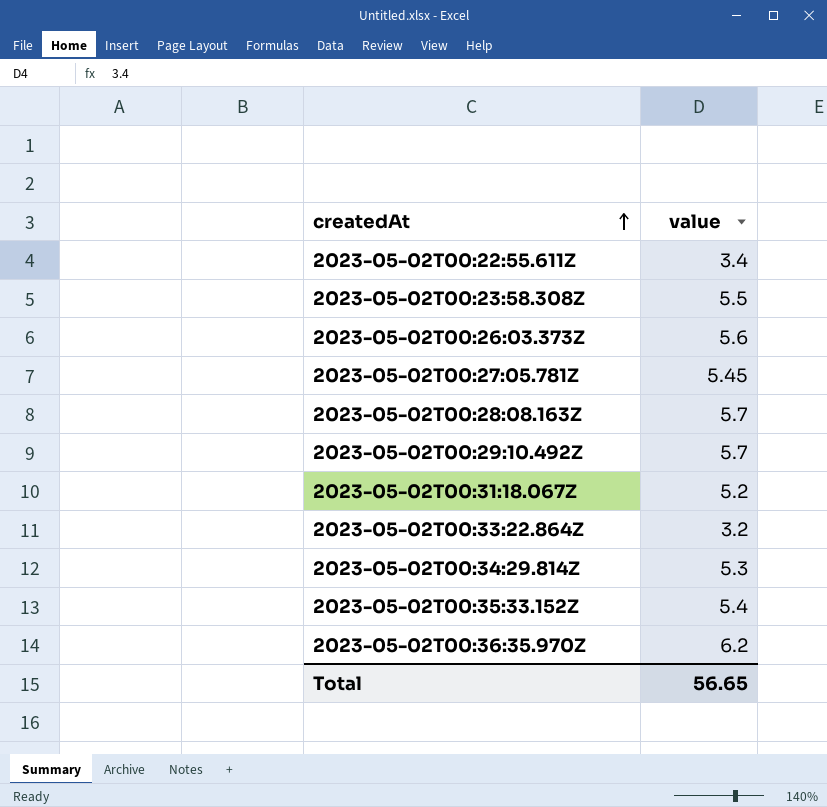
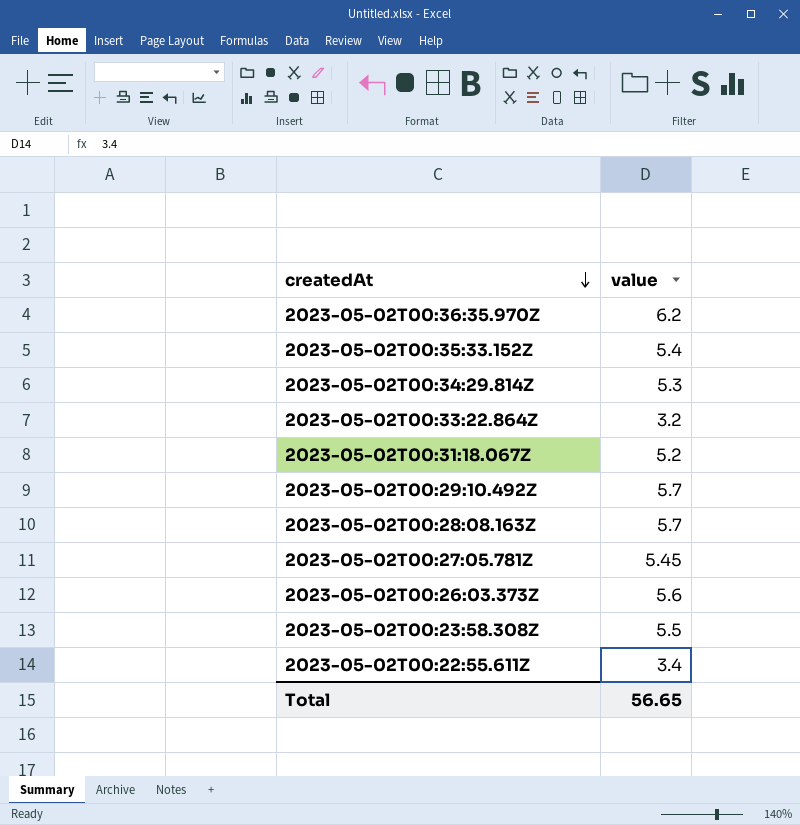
row order: createdAt ascending -> createdAt descending

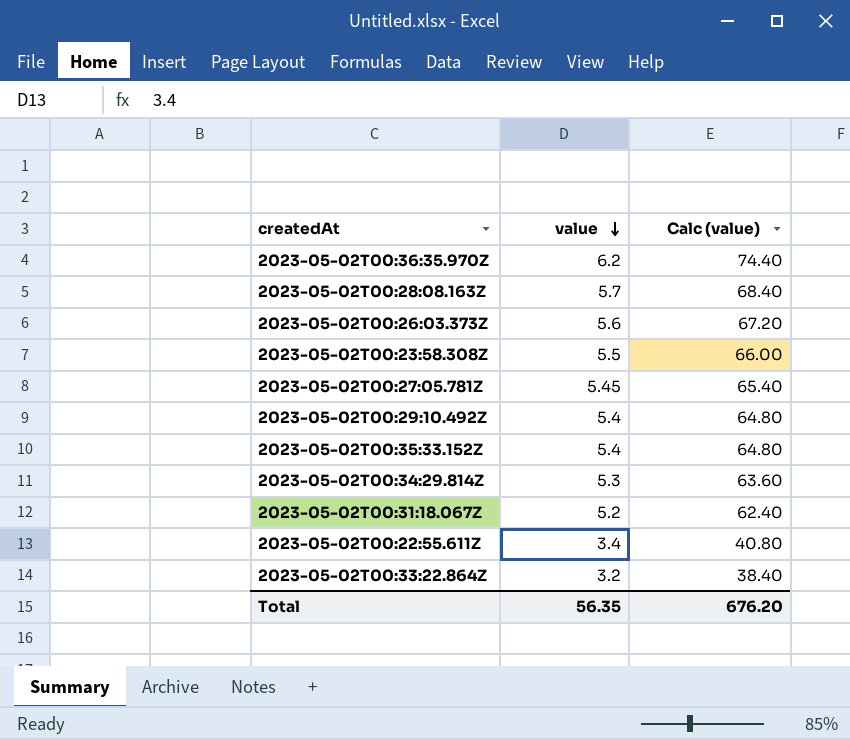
row order: createdAt descending -> value descending
column Calc (value) | formula: none -> [value] * 12
2023-05-02T00:29:10.492Z | value: 5.7 -> 5.4
Total | value: 56.65 -> 56.35

